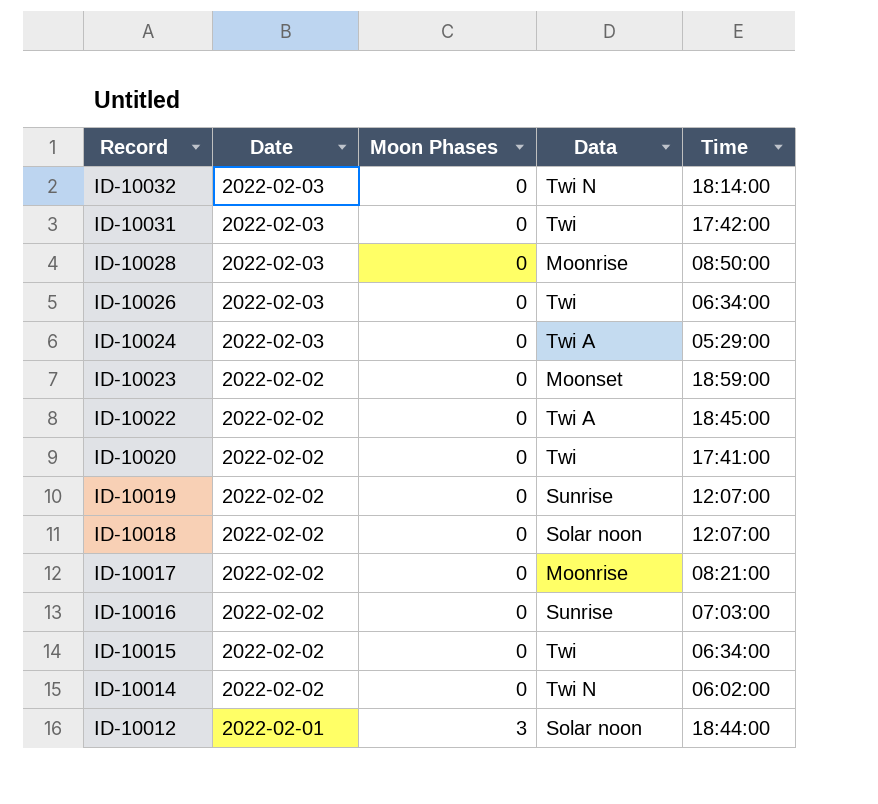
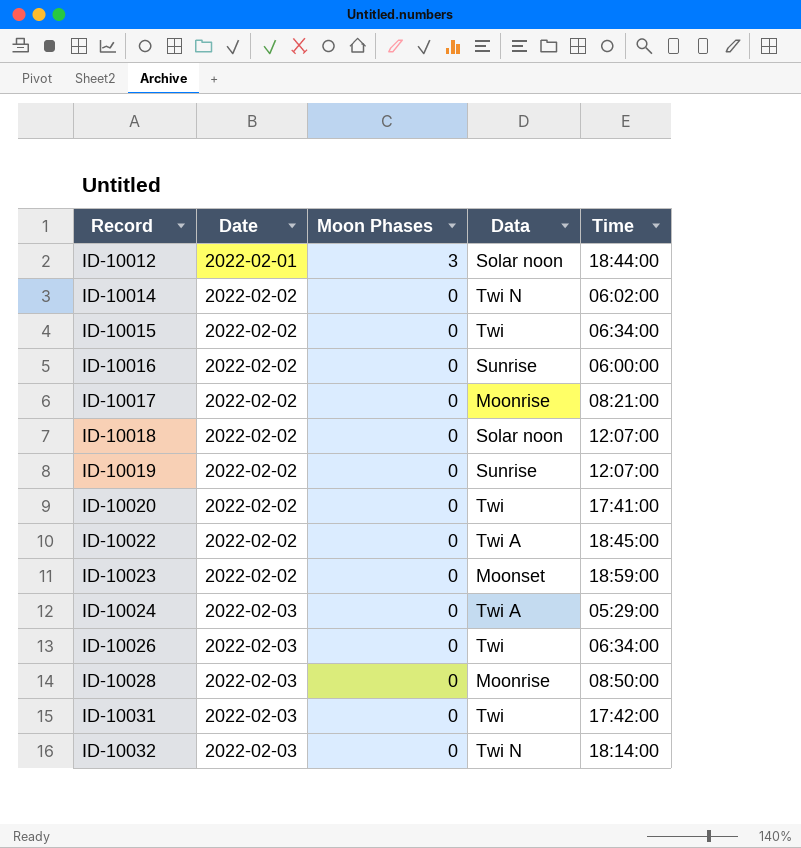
row order: Record descending -> Record ascending
ID-10016 | Time: 07:03:00 -> 06:00:00

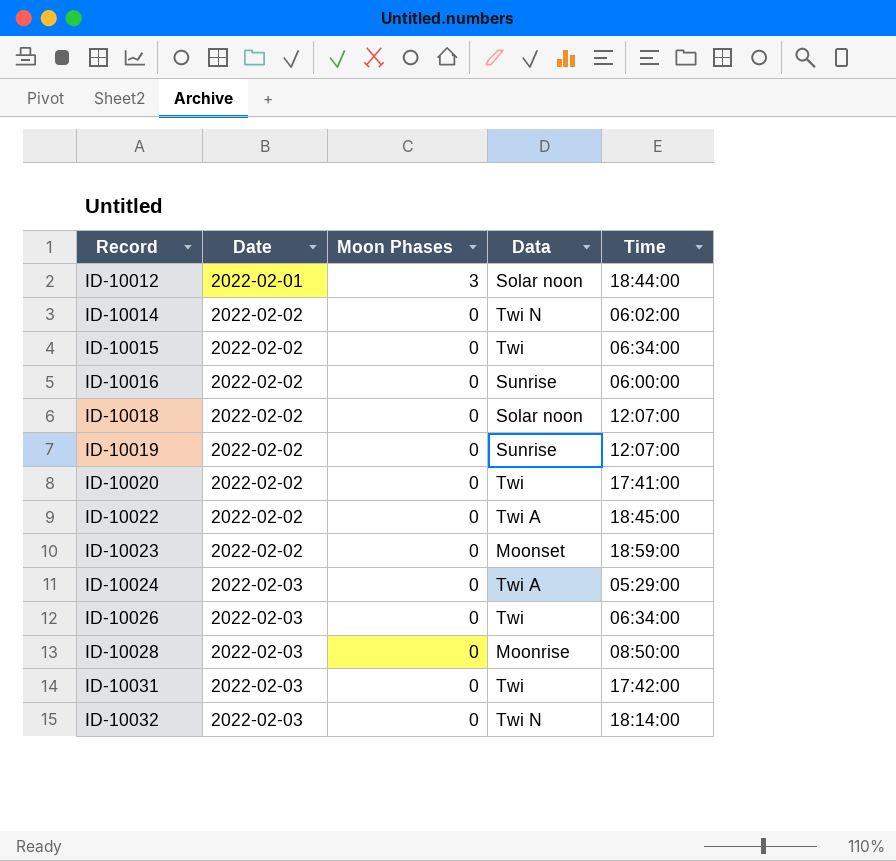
row ID-10017: 2022-02-02 | 0 | Moonrise | 08:21:00 -> none

